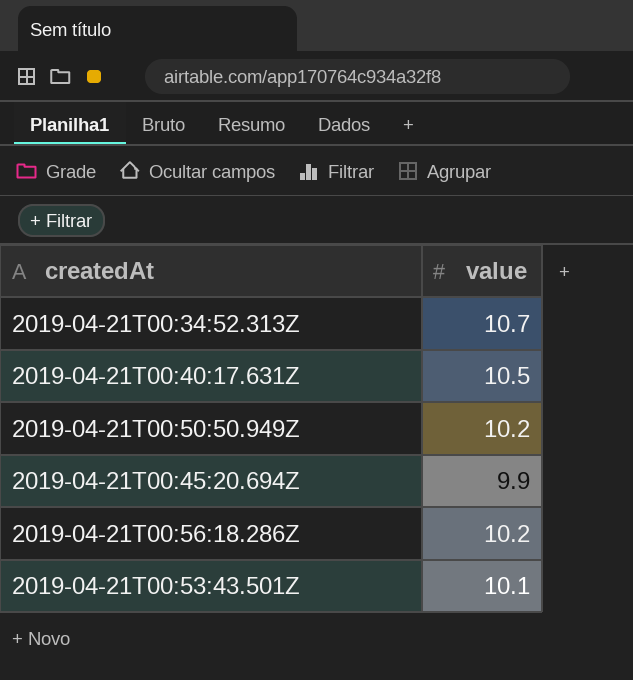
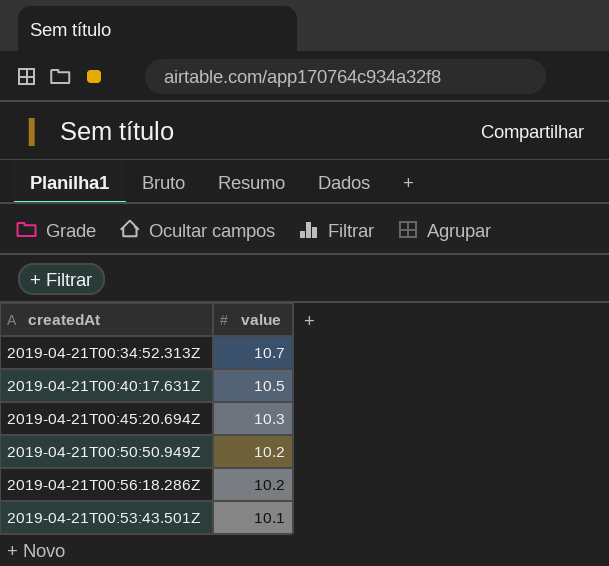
row order: none -> value descending
2019-04-21T00:45:20.694Z | value: 9.9 -> 10.3

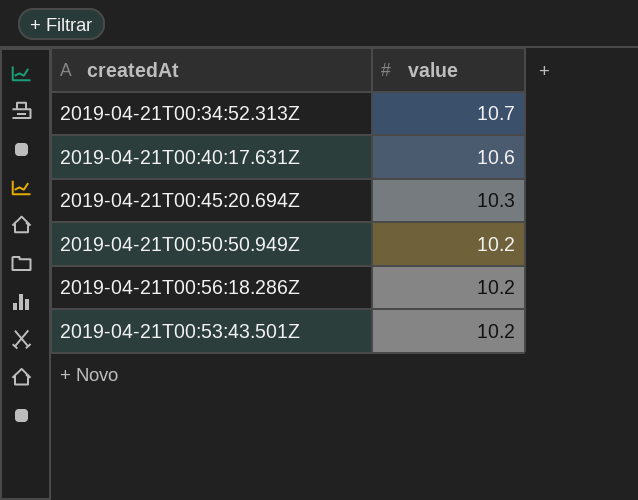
2019-04-21T00:40:17.631Z | value: 10.5 -> 10.6
2019-04-21T00:53:43.501Z | value: 10.1 -> 10.2

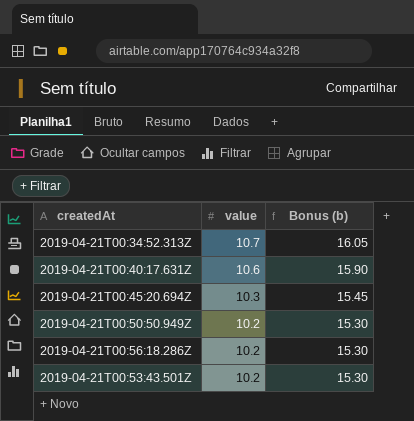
column Bonus (b) | formula: none -> [value] * 1.5

